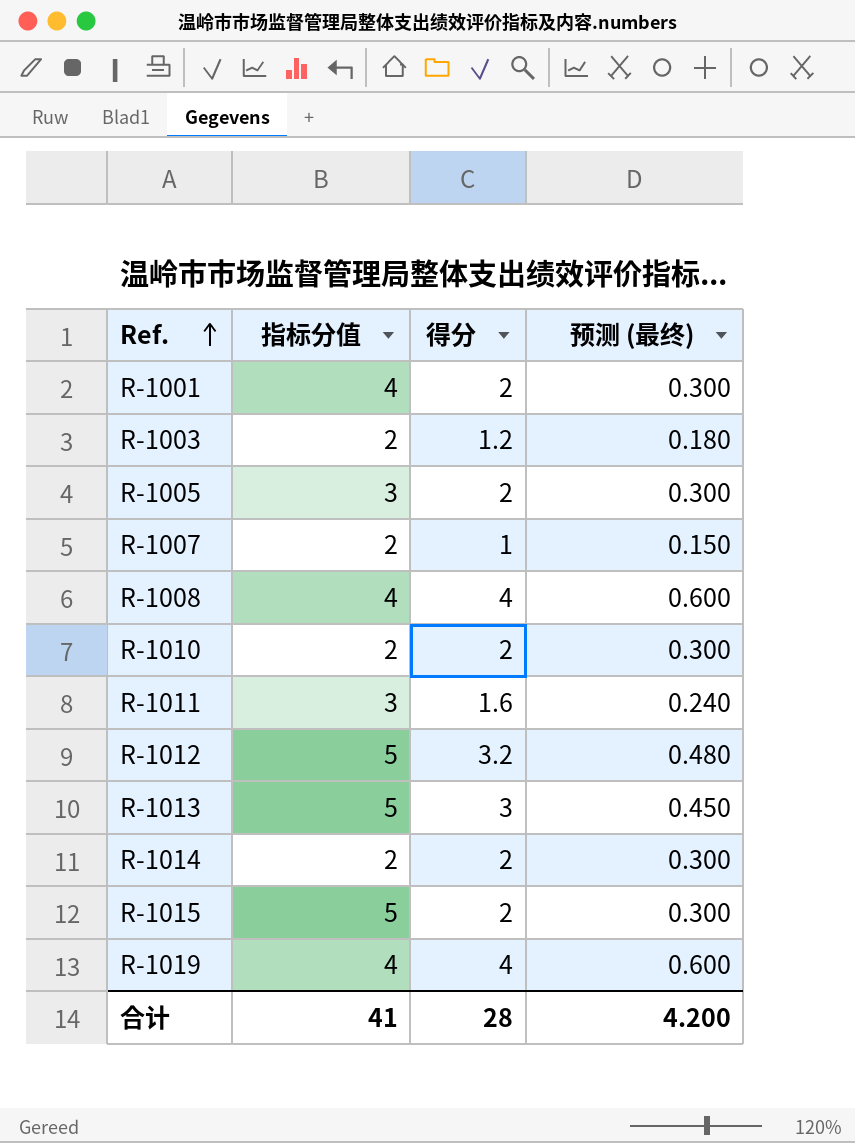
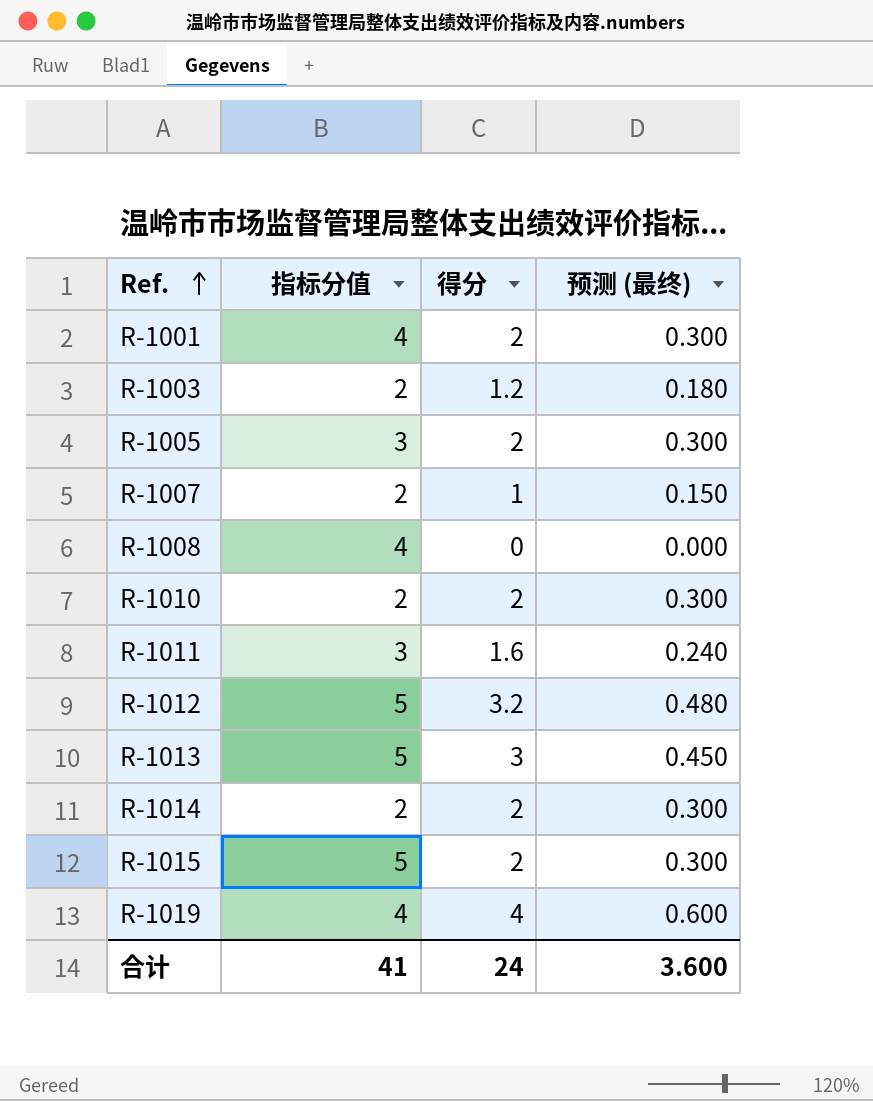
R-1008 | 得分: 4 -> 0
R-1008 | 预测 (最终): 0.600 -> 0.000
合计 | 得分: 28 -> 24
合计 | 预测 (最终): 4.200 -> 3.600

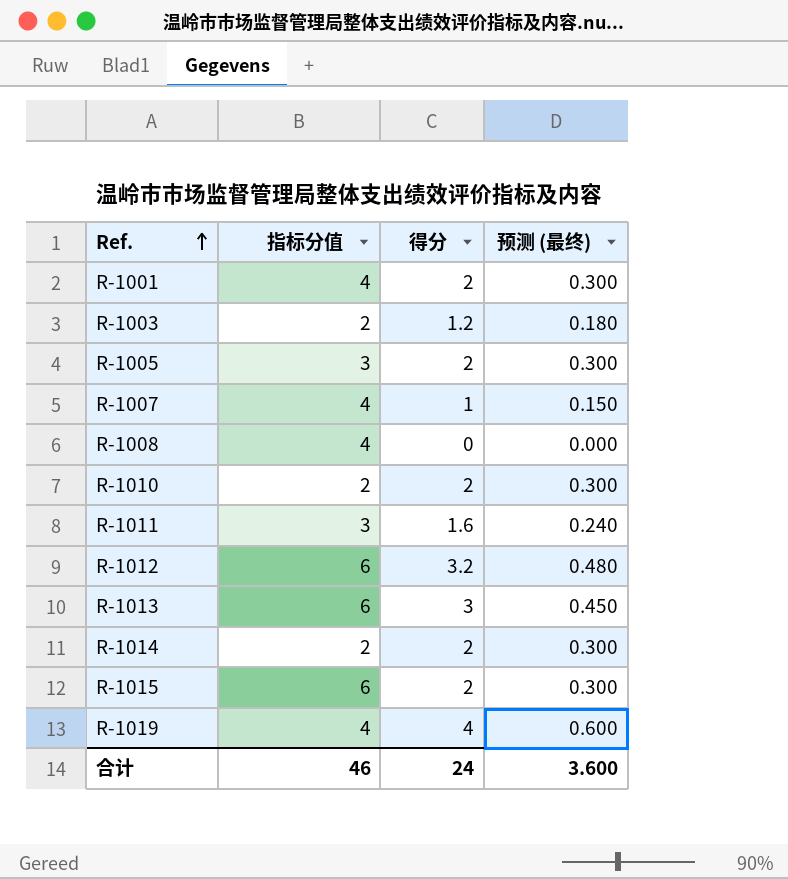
R-1007 | 指标分值: 2 -> 4
R-1012 | 指标分值: 5 -> 6
R-1013 | 指标分值: 5 -> 6
R-1015 | 指标分值: 5 -> 6
合计 | 指标分值: 41 -> 46

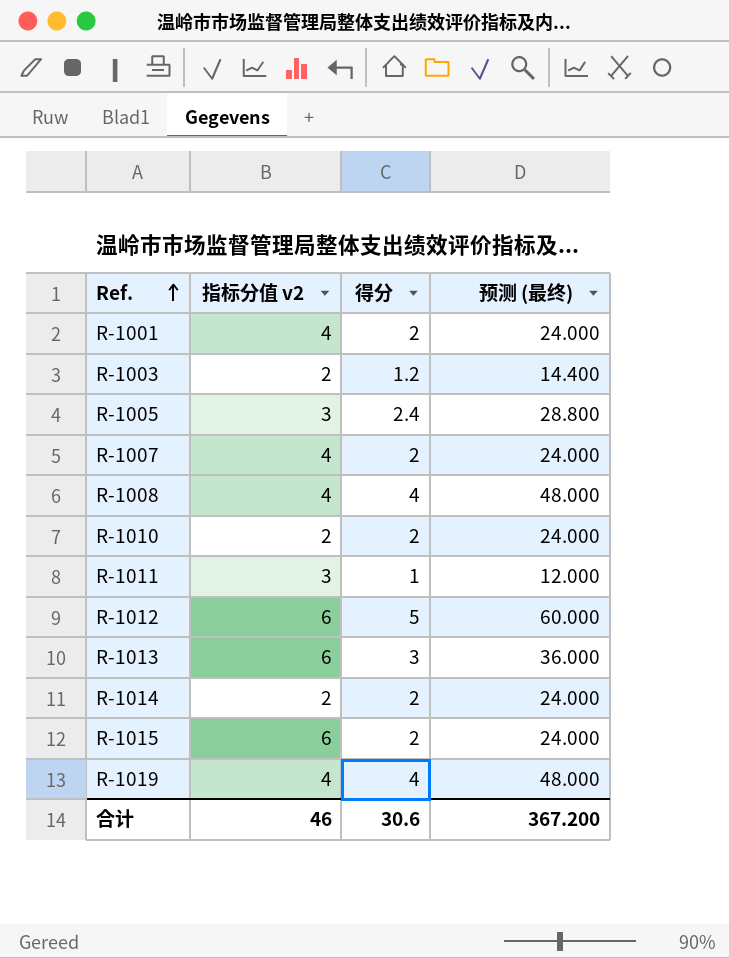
column name: 指标分值 -> 指标分值 v2
column 预测 (最终) | formula: [得分] * 0.15 -> [得分] * 12
R-1005 | 得分: 2 -> 2.4
R-1007 | 得分: 1 -> 2
R-1008 | 得分: 0 -> 4
R-1011 | 得分: 1.6 -> 1
R-1012 | 得分: 3.2 -> 5
合计 | 得分: 24 -> 30.6
合计 | 预测 (最终): 3.600 -> 367.200

